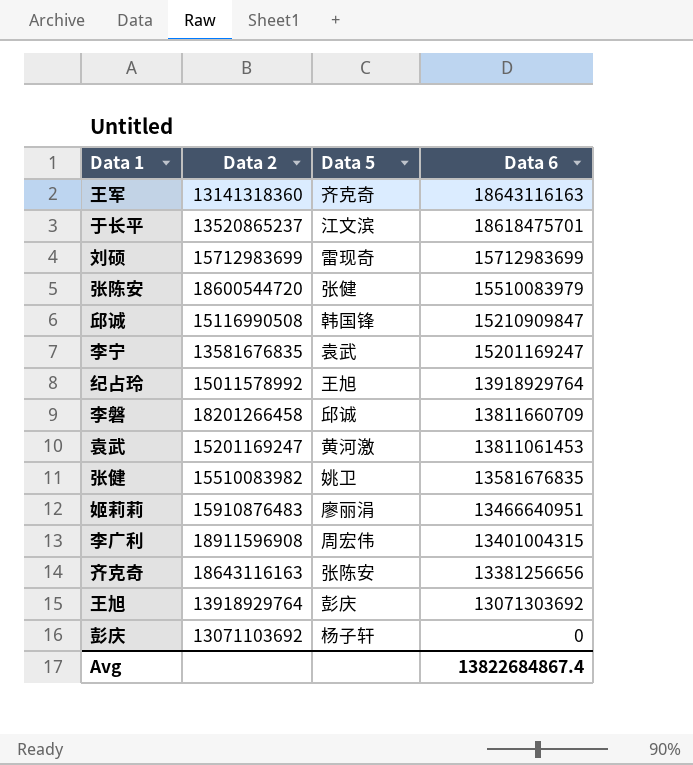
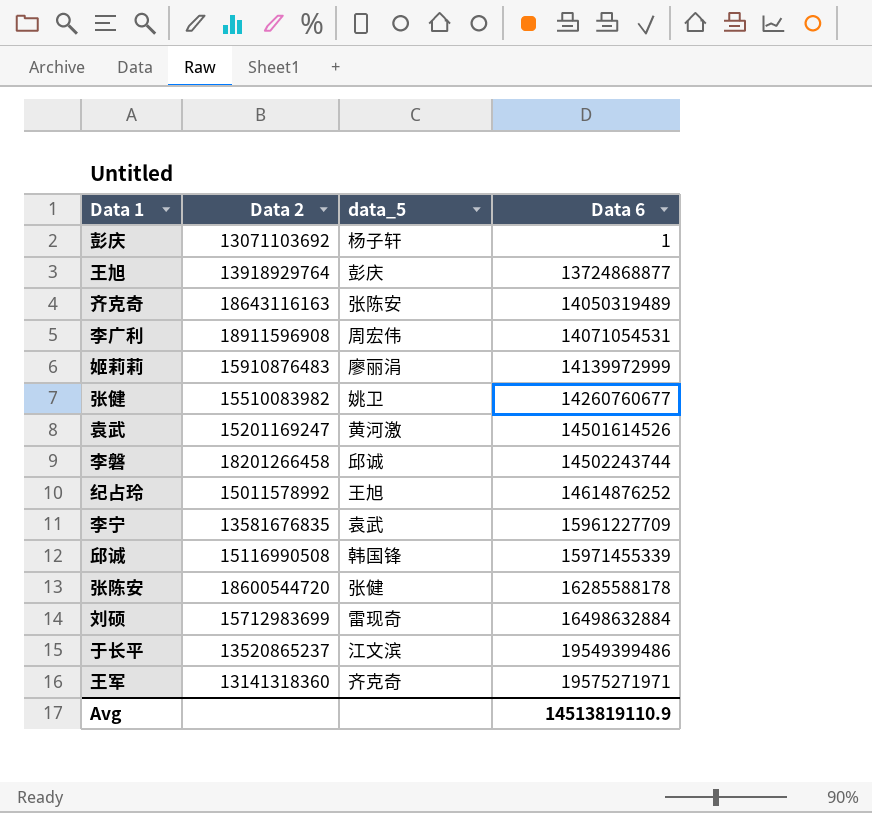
row order: Data 6 descending -> Data 6 ascending
column name: Data 5 -> data_5
彭庆 | Data 6: 0 -> 1
王旭 | Data 6: 13071303692 -> 13724868877
齐克奇 | Data 6: 13381256656 -> 14050319489
李广利 | Data 6: 13401004315 -> 14071054531
姬莉莉 | Data 6: 13466640951 -> 14139972999
张健 | Data 6: 13581676835 -> 14260760677
袁武 | Data 6: 13811061453 -> 14501614526
李磐 | Data 6: 13811660709 -> 14502243744
纪占玲 | Data 6: 13918929764 -> 14614876252
李宁 | Data 6: 15201169247 -> 15961227709
邱诚 | Data 6: 15210909847 -> 15971455339
张陈安 | Data 6: 15510083979 -> 16285588178
刘硕 | Data 6: 15712983699 -> 16498632884
于长平 | Data 6: 18618475701 -> 19549399486
王军 | Data 6: 18643116163 -> 19575271971
Avg | Data 6: 13822684867.4 -> 14513819110.9

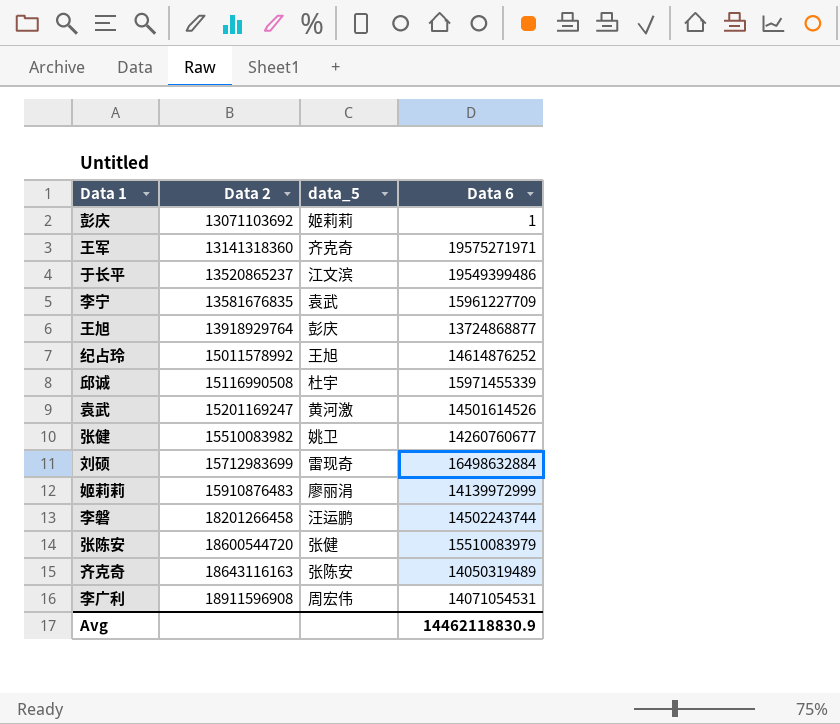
row order: Data 6 ascending -> Data 2 ascending
彭庆 | data_5: 杨子轩 -> 姬莉莉
邱诚 | data_5: 韩国锋 -> 杜宇
李磐 | data_5: 邱诚 -> 汪运鹏
张陈安 | Data 6: 16285588178 -> 15510083979
Avg | Data 6: 14513819110.9 -> 14462118830.9

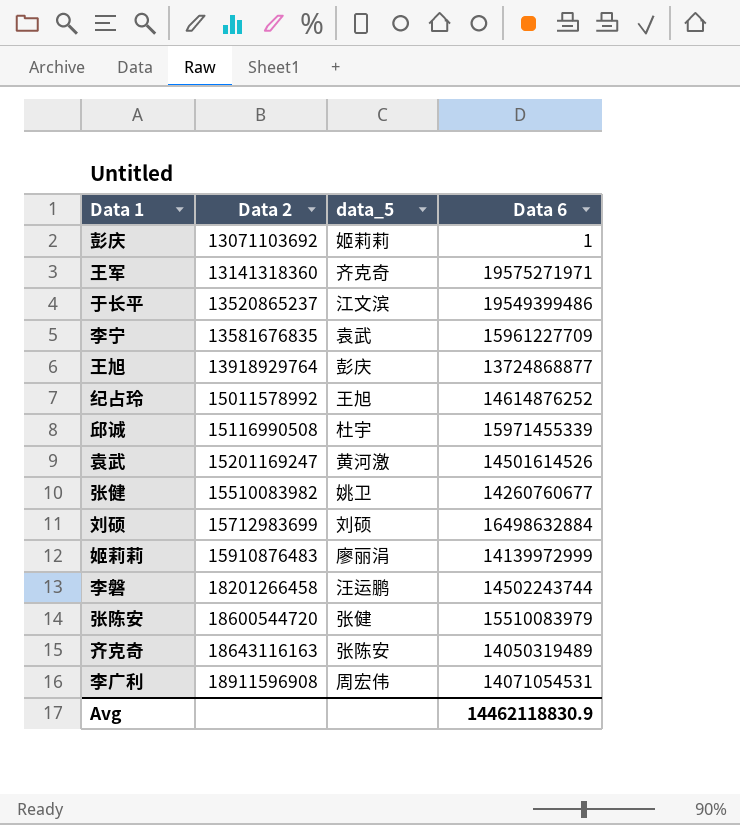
刘硕 | data_5: 雷现奇 -> 刘硕

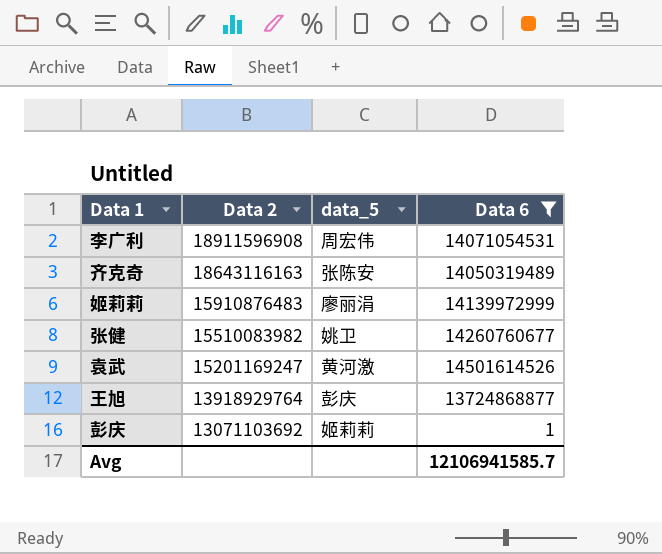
filter: none -> Data 6 <= 14501614526
row order: Data 2 ascending -> Data 2 descending
Avg | Data 6: 14462118830.9 -> 12106941585.7

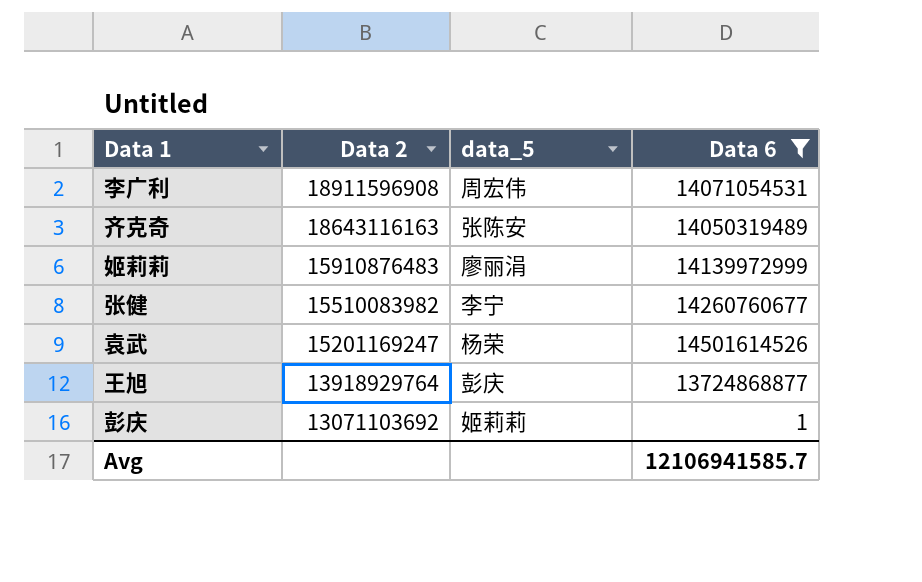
张健 | data_5: 姚卫 -> 李宁
袁武 | data_5: 黄河激 -> 杨荣

